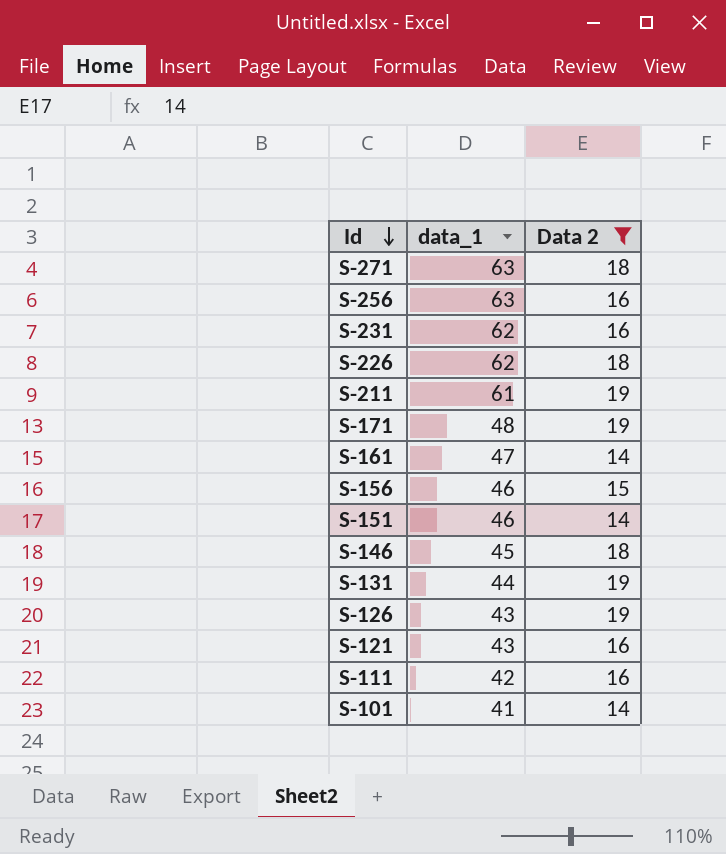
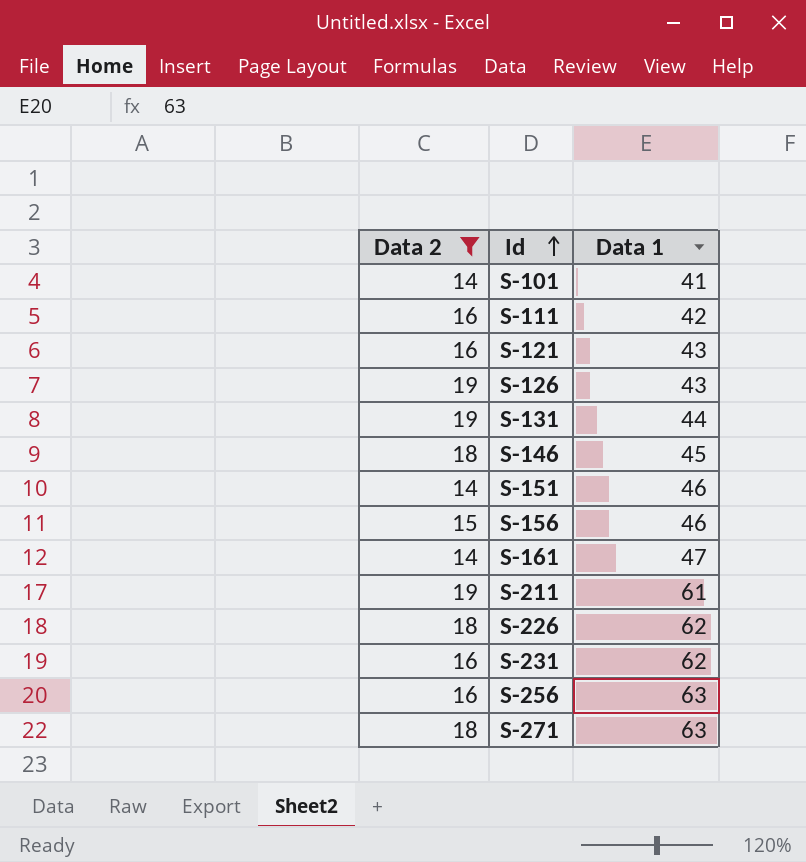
row order: Id descending -> Id ascending
column Data 2 | position: 3 -> 1
column name: data_1 -> Data 1
row S-171: 48 | 19 -> none

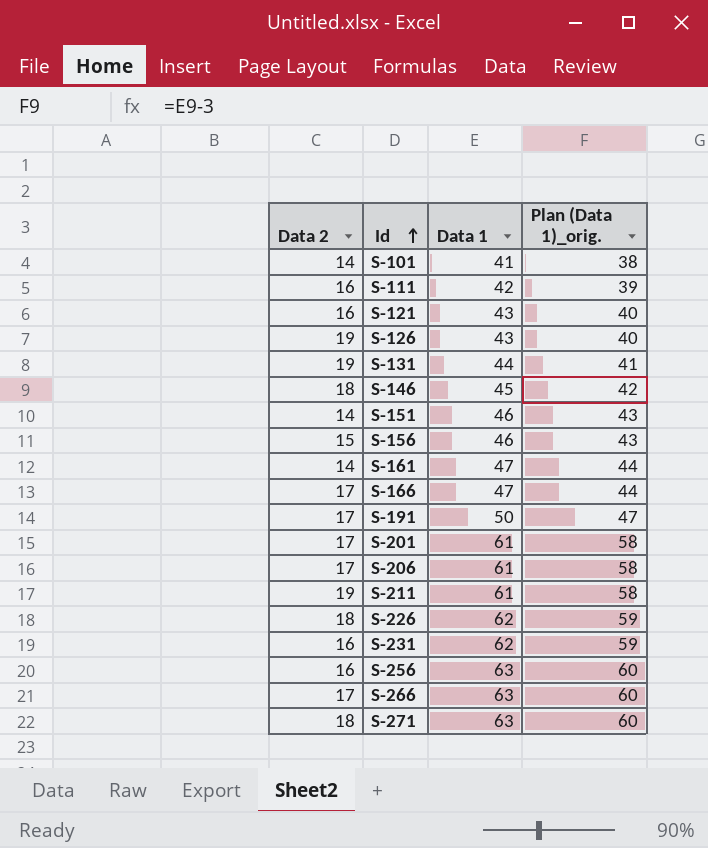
filter: Data 2 != 17 -> none
column Plan (Data 1)_orig. | formula: none -> [Data 1] - 3

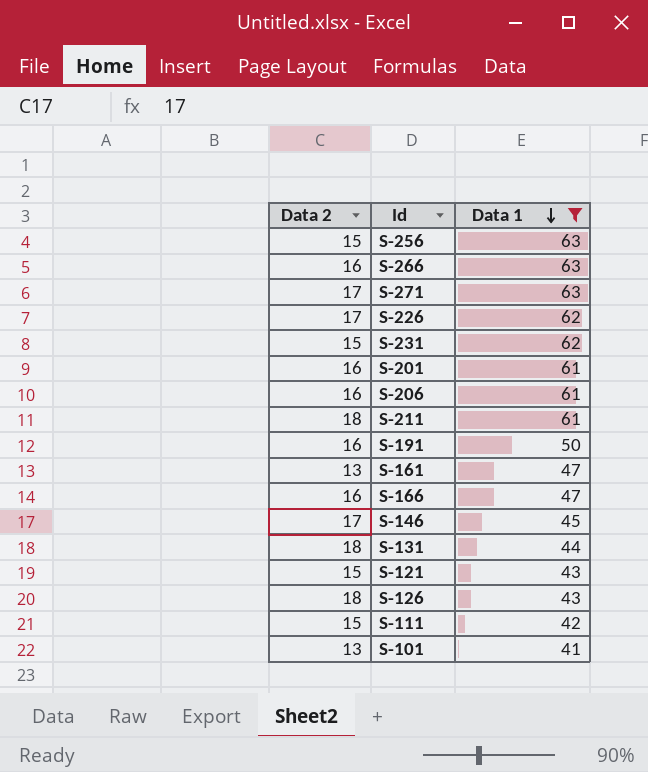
filter: none -> Data 1 != 46
row order: Id ascending -> Data 1 descending
column Plan (Data 1)_orig. | formula: [Data 1] - 3 -> none
S-256 | Data 2: 16 -> 15
S-266 | Data 2: 17 -> 16
S-271 | Data 2: 18 -> 17
S-226 | Data 2: 18 -> 17
S-231 | Data 2: 16 -> 15
S-201 | Data 2: 17 -> 16
S-206 | Data 2: 17 -> 16
S-211 | Data 2: 19 -> 18
S-191 | Data 2: 17 -> 16
S-161 | Data 2: 14 -> 13
S-166 | Data 2: 17 -> 16
S-146 | Data 2: 18 -> 17
S-131 | Data 2: 19 -> 18
S-121 | Data 2: 16 -> 15
S-126 | Data 2: 19 -> 18
S-111 | Data 2: 16 -> 15
S-101 | Data 2: 14 -> 13

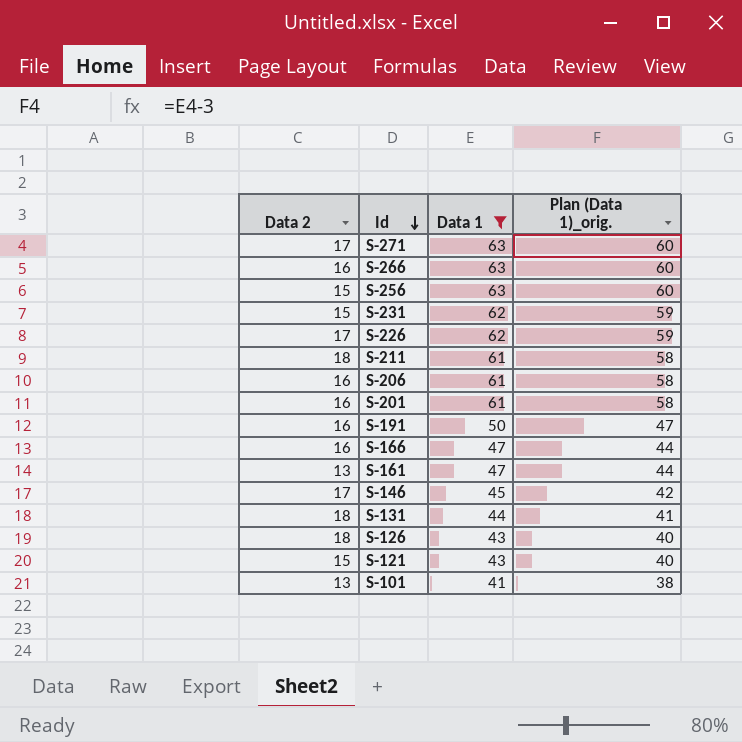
row order: Data 1 descending -> Id descending
column Plan (Data 1)_orig. | formula: none -> [Data 1] - 3
row S-111: 15 | 42 -> none

